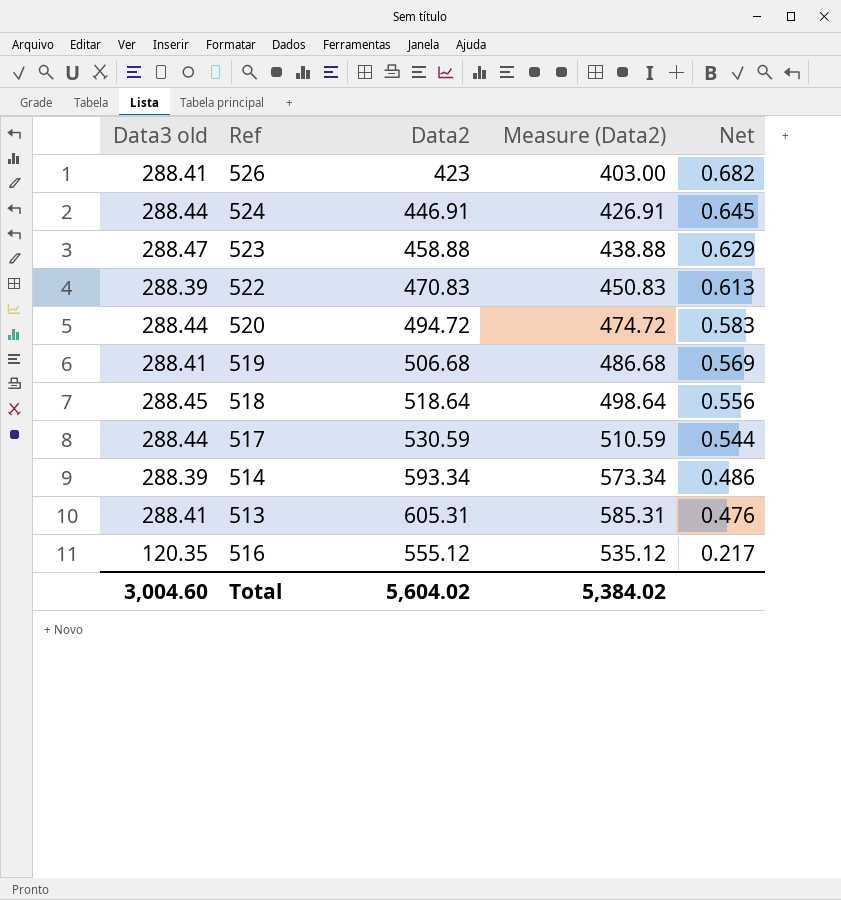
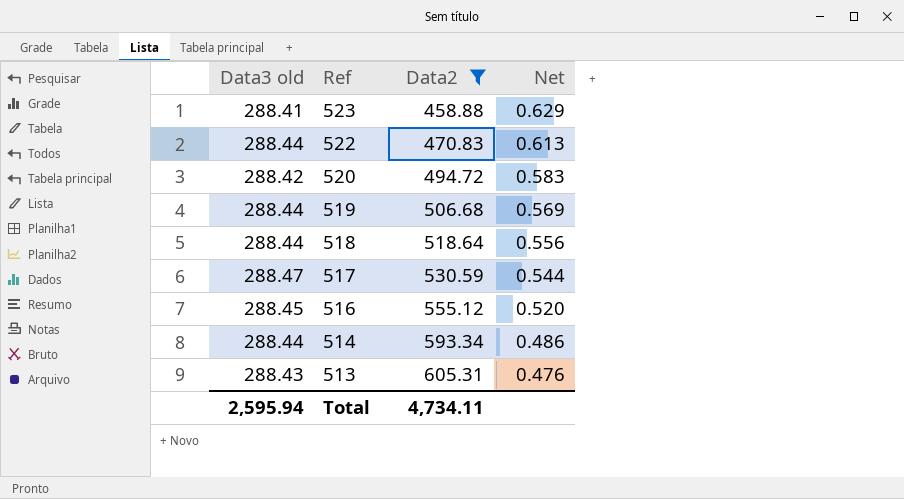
filter: none -> Data2 >= 458.88
row order: Net descending -> Ref descending
column Measure (Data2) | formula: [Data2] - 20 -> none
523 | Data3 old: 288.47 -> 288.41
522 | Data3 old: 288.39 -> 288.44
520 | Data3 old: 288.44 -> 288.42
519 | Data3 old: 288.41 -> 288.44
518 | Data3 old: 288.45 -> 288.44
517 | Data3 old: 288.44 -> 288.47
516 | Data3 old: 120.35 -> 288.45
516 | Net: 0.217 -> 0.520
514 | Data3 old: 288.39 -> 288.44
513 | Data3 old: 288.41 -> 288.43
Total | Data3 old: 3,004.60 -> 2,595.94
Total | Data2: 5,604.02 -> 4,734.11

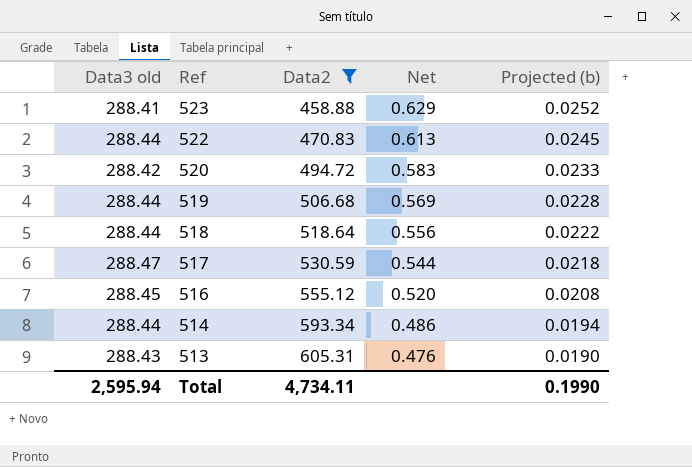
column Projected (b) | formula: none -> [Net] * 0.04

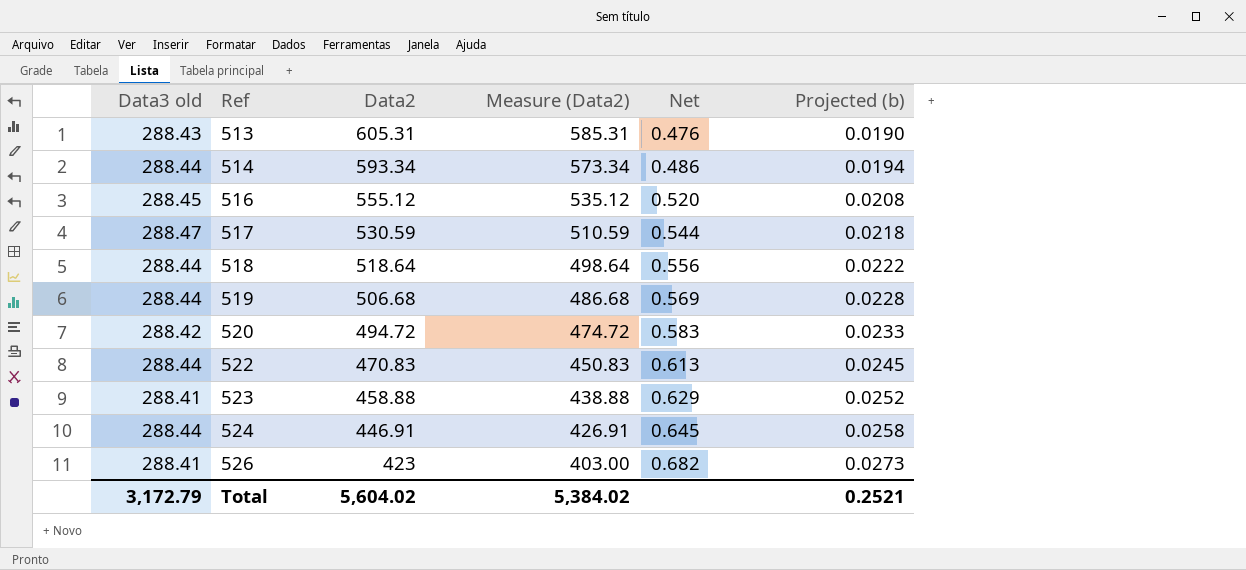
filter: Data2 >= 458.88 -> none
row order: Ref descending -> Ref ascending
column Measure (Data2) | formula: none -> [Data2] - 20
Total | Data3 old: 2,595.94 -> 3,172.79
Total | Data2: 4,734.11 -> 5,604.02
Total | Projected (b): 0.1990 -> 0.2521

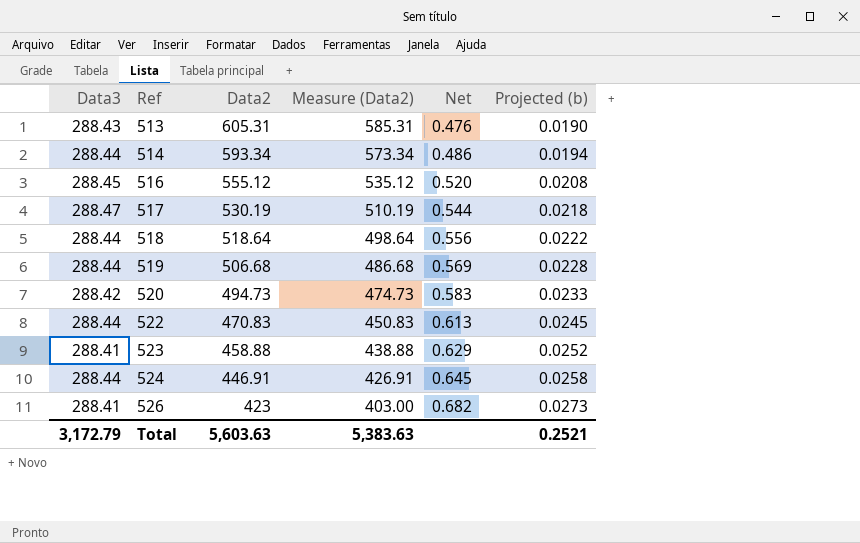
column name: Data3 old -> Data3
517 | Data2: 530.59 -> 530.19
517 | Measure (Data2): 510.59 -> 510.19
520 | Data2: 494.72 -> 494.73
520 | Measure (Data2): 474.72 -> 474.73
Total | Data2: 5,604.02 -> 5,603.63
Total | Measure (Data2): 5,384.02 -> 5,383.63

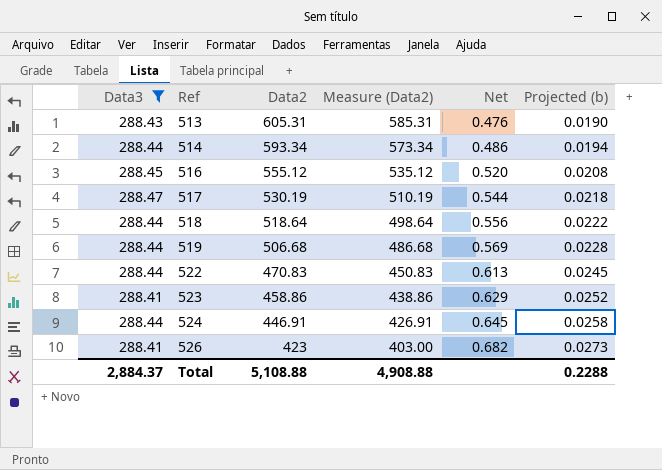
filter: none -> Data3 != 288.42
523 | Data2: 458.88 -> 458.86
523 | Measure (Data2): 438.88 -> 438.86
Total | Data3: 3,172.79 -> 2,884.37
Total | Data2: 5,603.63 -> 5,108.88
Total | Measure (Data2): 5,383.63 -> 4,908.88
Total | Projected (b): 0.2521 -> 0.2288

